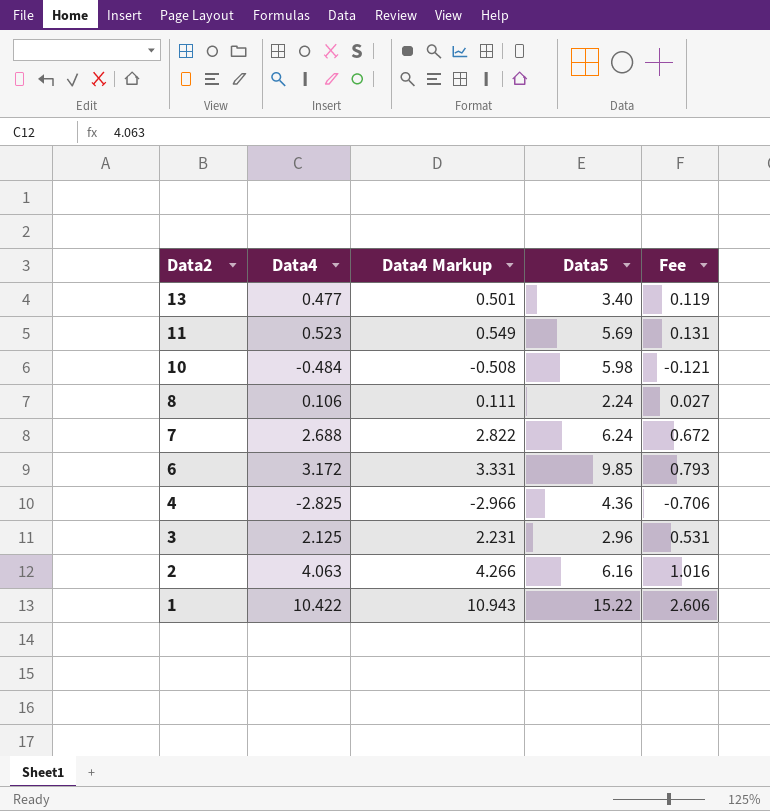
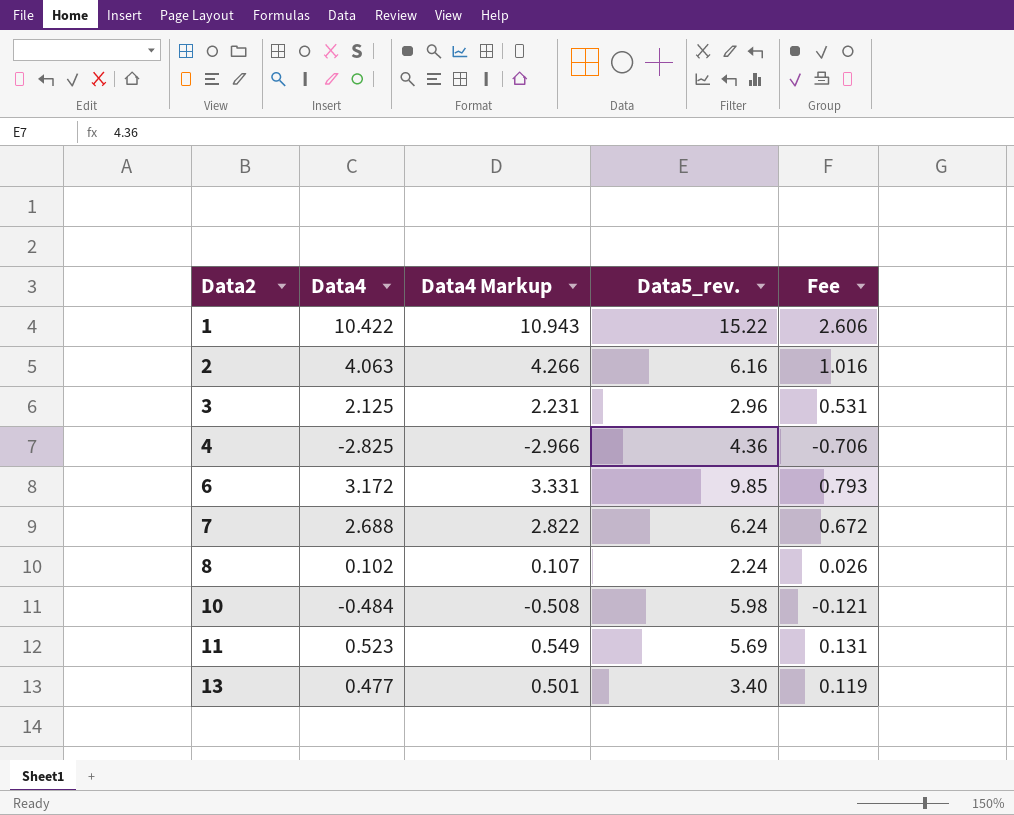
row order: Data2 descending -> Data2 ascending
column name: Data5 -> Data5_rev.
8 | Data4: 0.106 -> 0.102
8 | Data4 Markup: 0.111 -> 0.107
8 | Fee: 0.027 -> 0.026

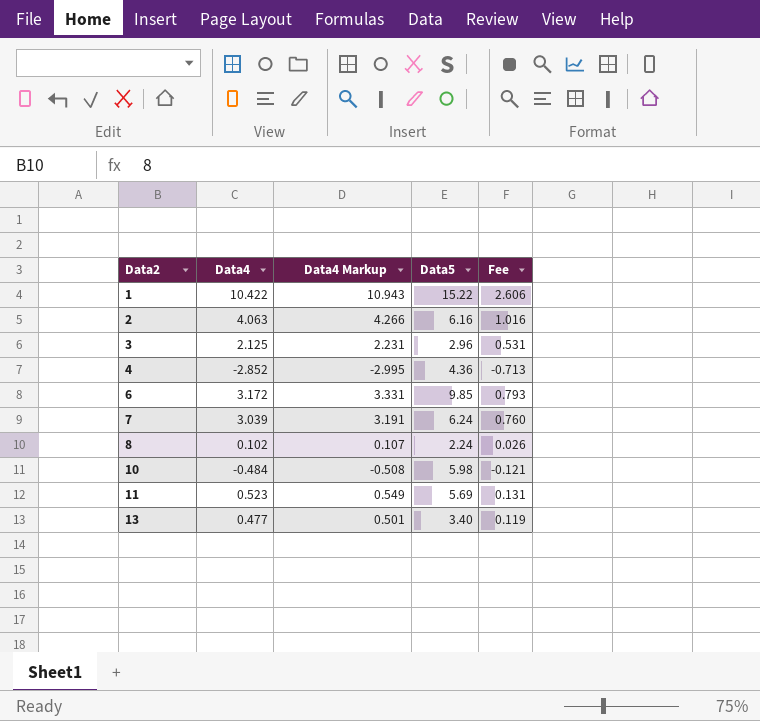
column name: Data5_rev. -> Data5
4 | Data4: -2.825 -> -2.852
4 | Data4 Markup: -2.966 -> -2.995
4 | Fee: -0.706 -> -0.713
7 | Data4: 2.688 -> 3.039
7 | Data4 Markup: 2.822 -> 3.191
7 | Fee: 0.672 -> 0.760

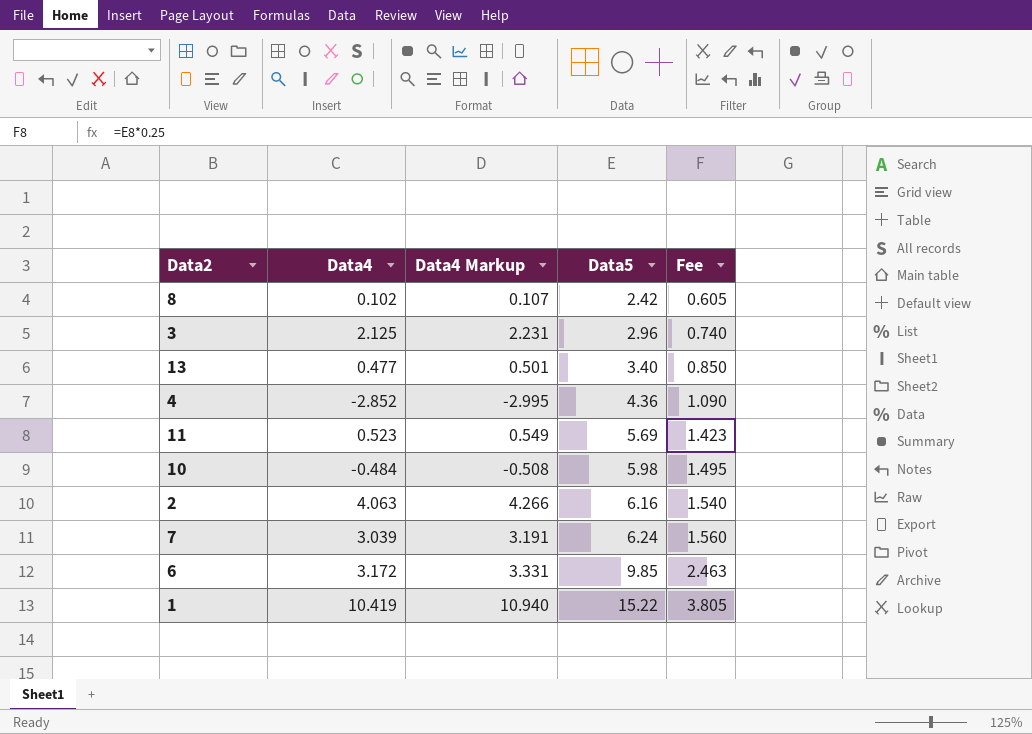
row order: Data2 ascending -> Data5 ascending
column Fee | formula: [Data4] * 0.25 -> [Data5] * 0.25
8 | Data5: 2.24 -> 2.42
1 | Data4: 10.422 -> 10.419
1 | Data4 Markup: 10.943 -> 10.940

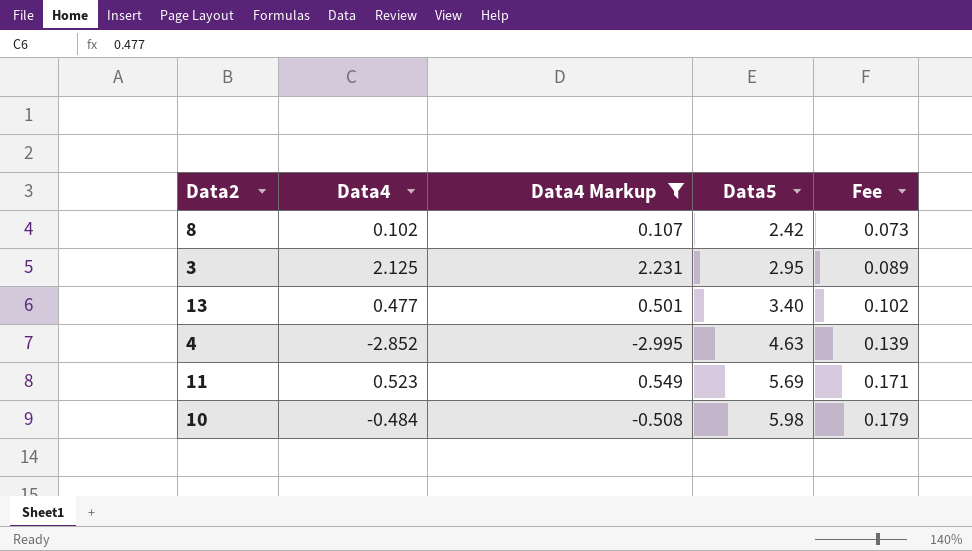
filter: none -> Data4 Markup <= 2.231
column Fee | formula: [Data5] * 0.25 -> [Data5] * 0.03
3 | Data5: 2.96 -> 2.95
4 | Data5: 4.36 -> 4.63

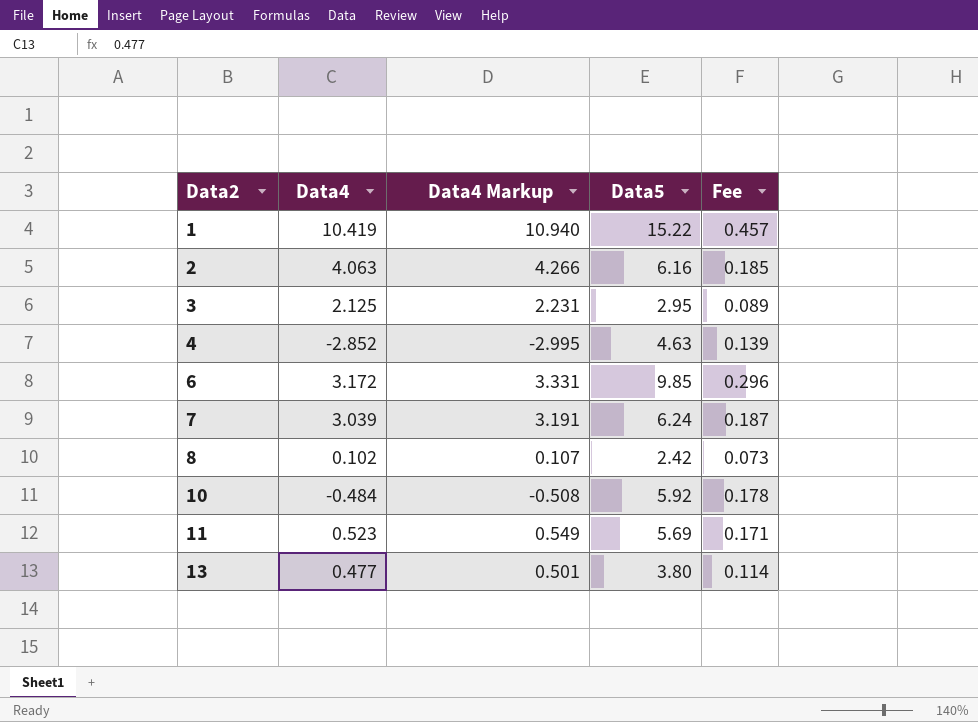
filter: Data4 Markup <= 2.231 -> none
row order: Data5 ascending -> Data2 ascending
10 | Data5: 5.98 -> 5.92
10 | Fee: 0.179 -> 0.178
13 | Data5: 3.40 -> 3.80
13 | Fee: 0.102 -> 0.114

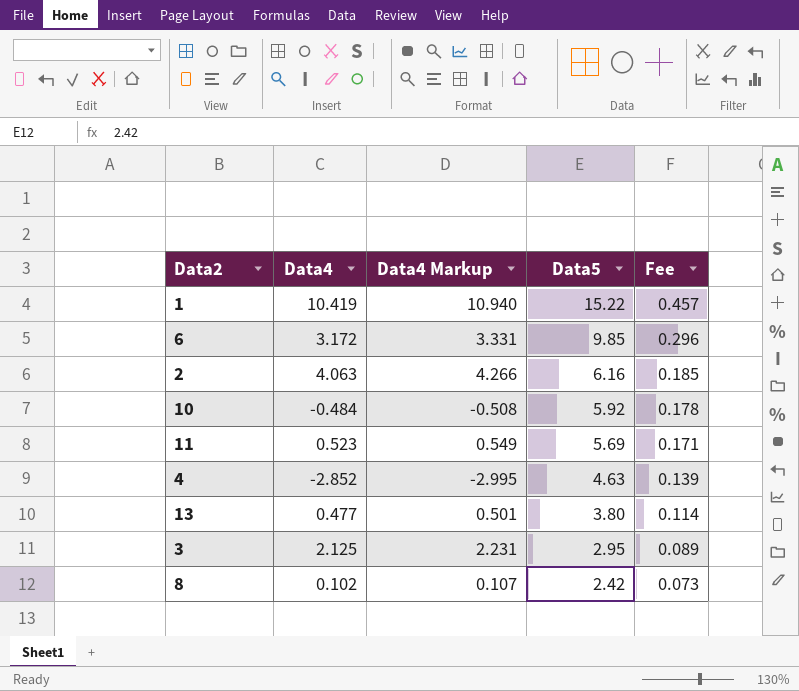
row order: Data2 ascending -> Data5 descending
row 7: 3.039 | 3.191 | 6.24 | 0.187 -> none

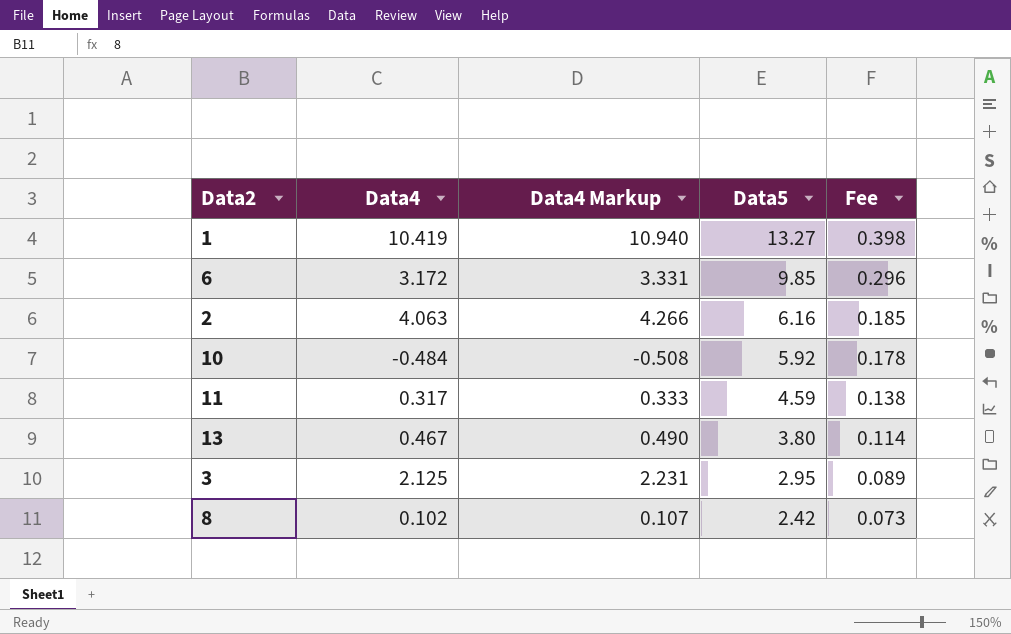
row 4: -2.852 | -2.995 | 4.63 | 0.139 -> none
1 | Data5: 15.22 -> 13.27
1 | Fee: 0.457 -> 0.398
11 | Data4: 0.523 -> 0.317
11 | Data4 Markup: 0.549 -> 0.333
11 | Data5: 5.69 -> 4.59
11 | Fee: 0.171 -> 0.138
13 | Data4: 0.477 -> 0.467
13 | Data4 Markup: 0.501 -> 0.490

